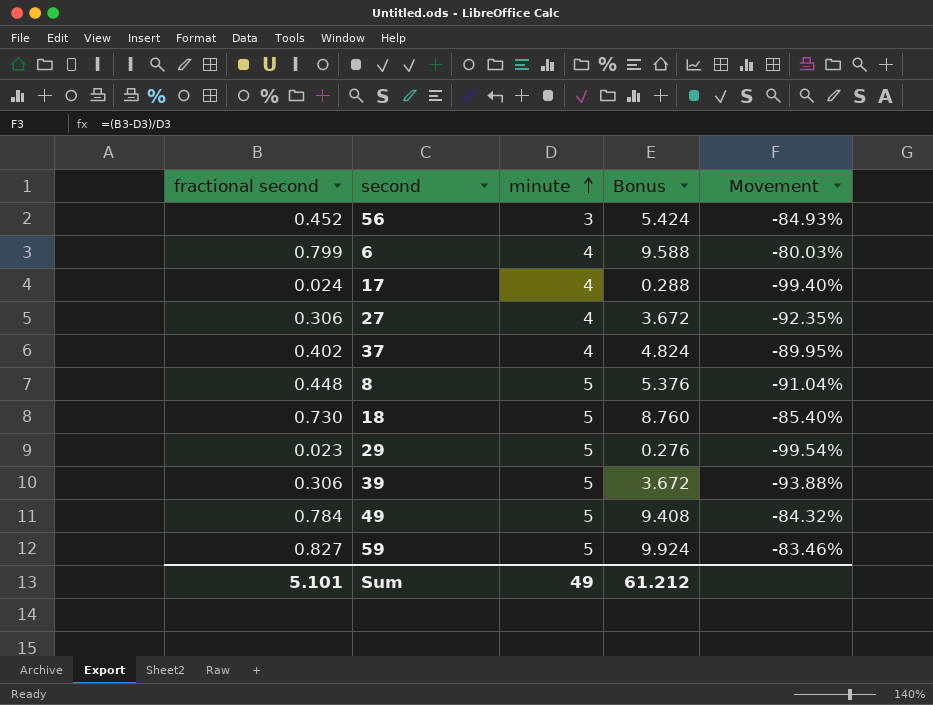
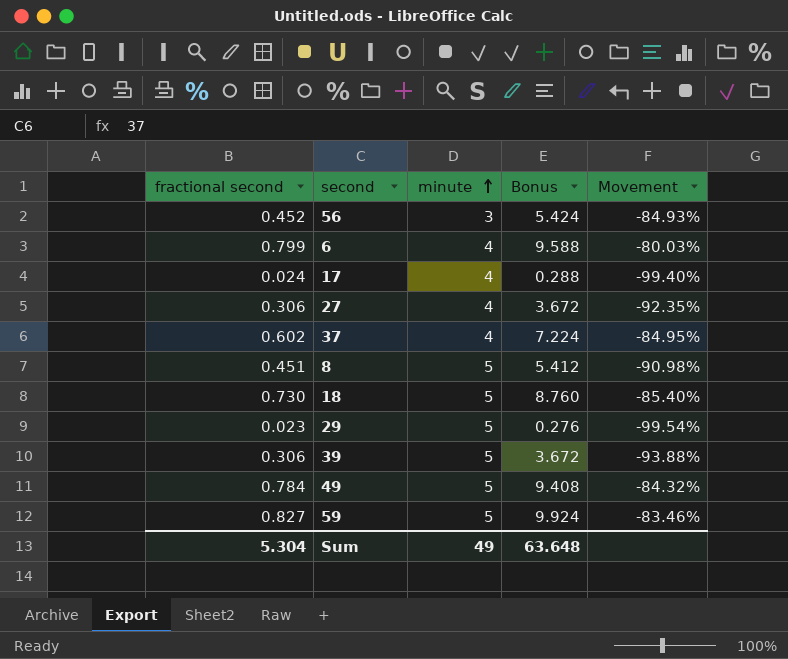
37 | fractional second: 0.402 -> 0.602
37 | Bonus: 4.824 -> 7.224
37 | Movement: -89.95% -> -84.95%
8 | fractional second: 0.448 -> 0.451
8 | Bonus: 5.376 -> 5.412
8 | Movement: -91.04% -> -90.98%
Sum | fractional second: 5.101 -> 5.304
Sum | Bonus: 61.212 -> 63.648

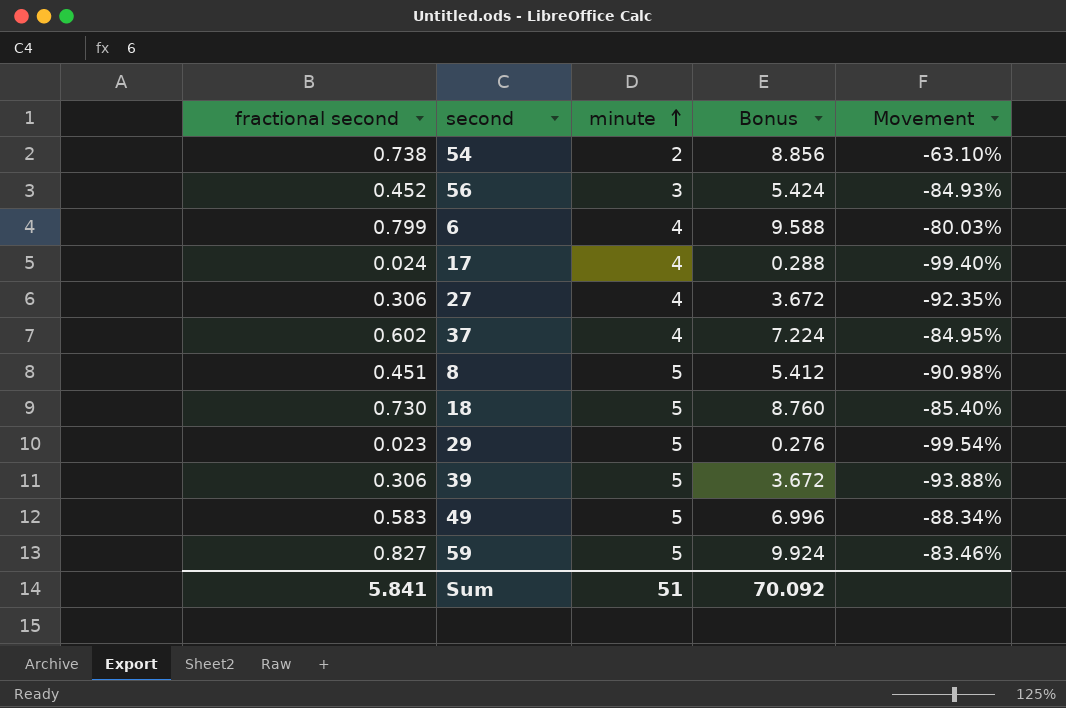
row 54: none -> 0.738 | 2 | 8.856 | -63.10%
49 | fractional second: 0.784 -> 0.583
49 | Bonus: 9.408 -> 6.996
49 | Movement: -84.32% -> -88.34%
Sum | fractional second: 5.304 -> 5.841
Sum | minute: 49 -> 51
Sum | Bonus: 63.648 -> 70.092

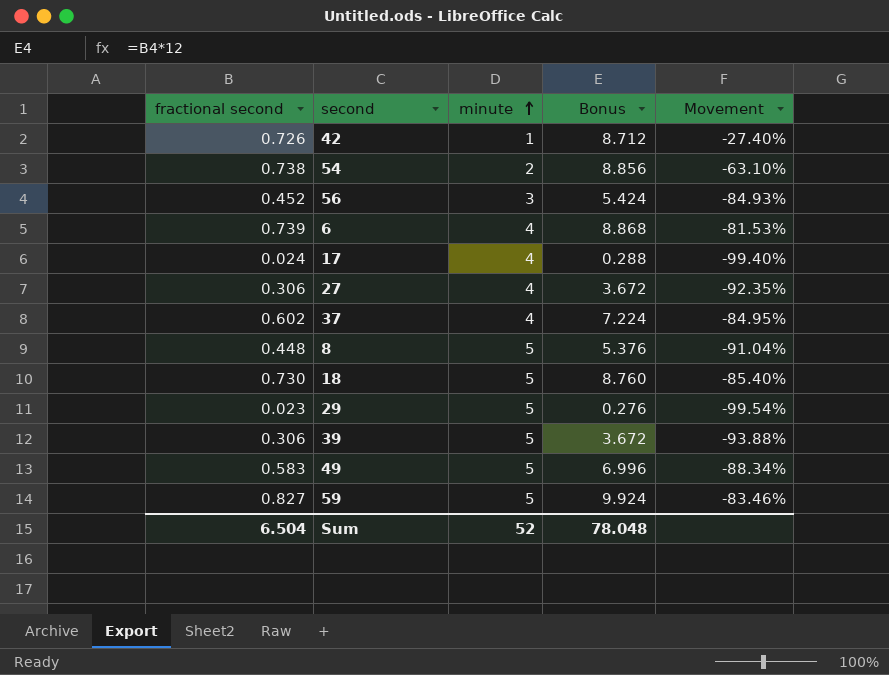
row 42: none -> 0.726 | 1 | 8.712 | -27.40%
6 | fractional second: 0.799 -> 0.739
6 | Bonus: 9.588 -> 8.868
6 | Movement: -80.03% -> -81.53%
8 | fractional second: 0.451 -> 0.448
8 | Bonus: 5.412 -> 5.376
8 | Movement: -90.98% -> -91.04%
Sum | fractional second: 5.841 -> 6.504
Sum | minute: 51 -> 52
Sum | Bonus: 70.092 -> 78.048

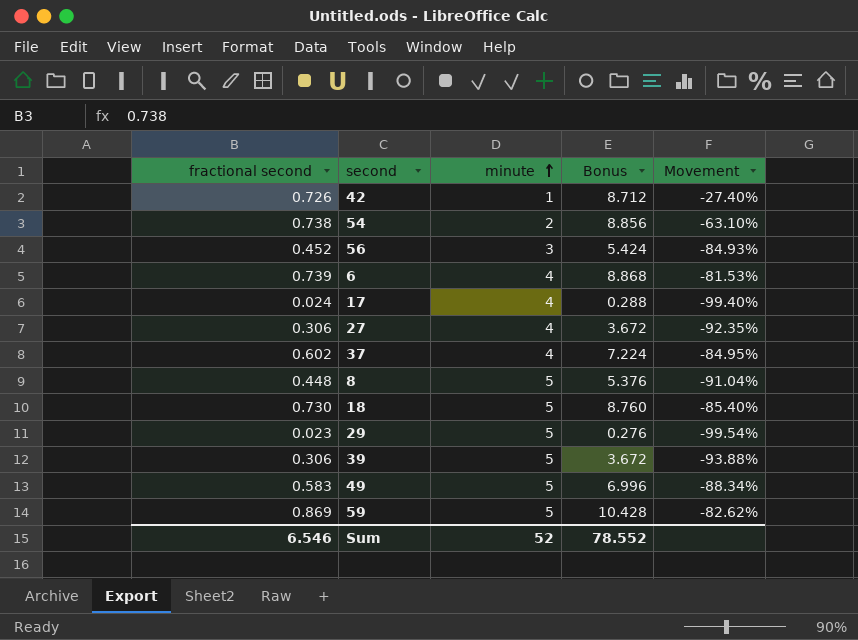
59 | fractional second: 0.827 -> 0.869
59 | Bonus: 9.924 -> 10.428
59 | Movement: -83.46% -> -82.62%
Sum | fractional second: 6.504 -> 6.546
Sum | Bonus: 78.048 -> 78.552

